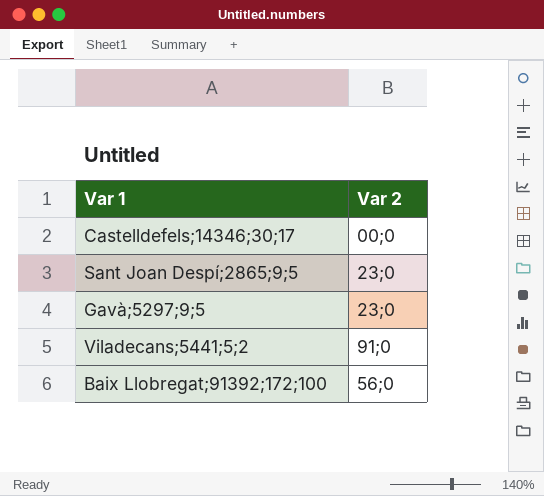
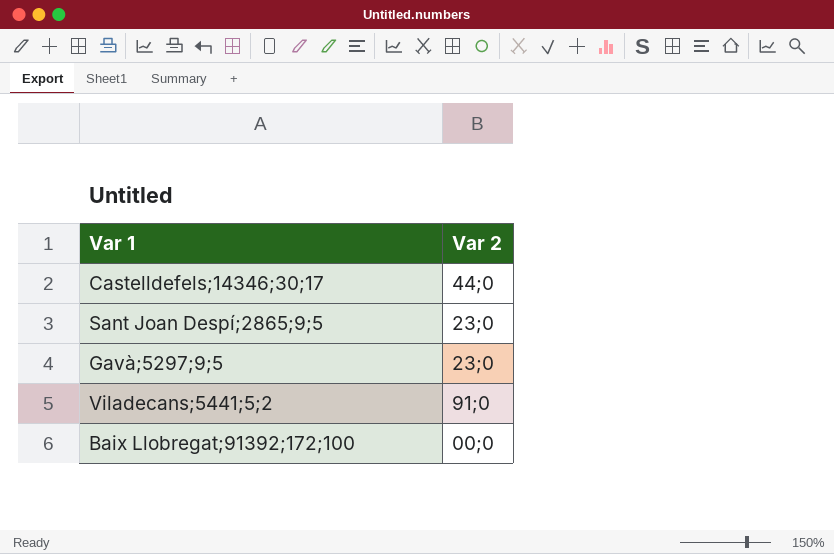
Castelldefels;14346;30;17 | Var 2: 00;0 -> 44;0
Baix Llobregat;91392;172;100 | Var 2: 56;0 -> 00;0

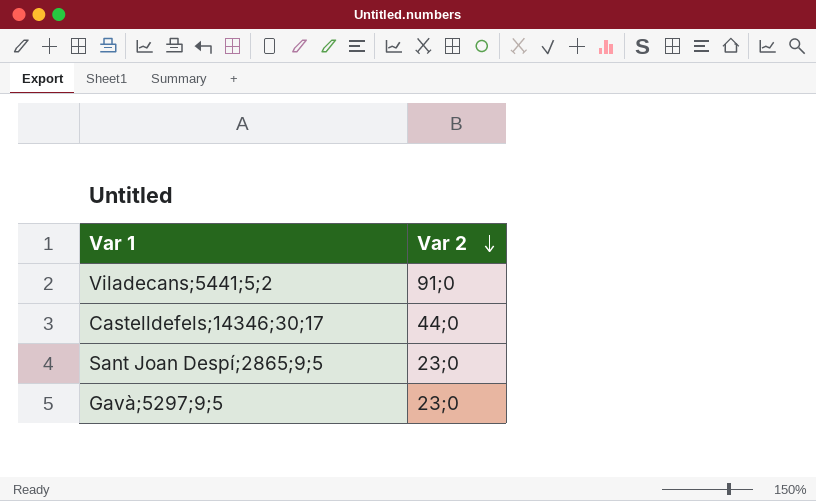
row order: none -> Var 2 descending
row Baix Llobregat;91392;172;100: 00;0 -> none

